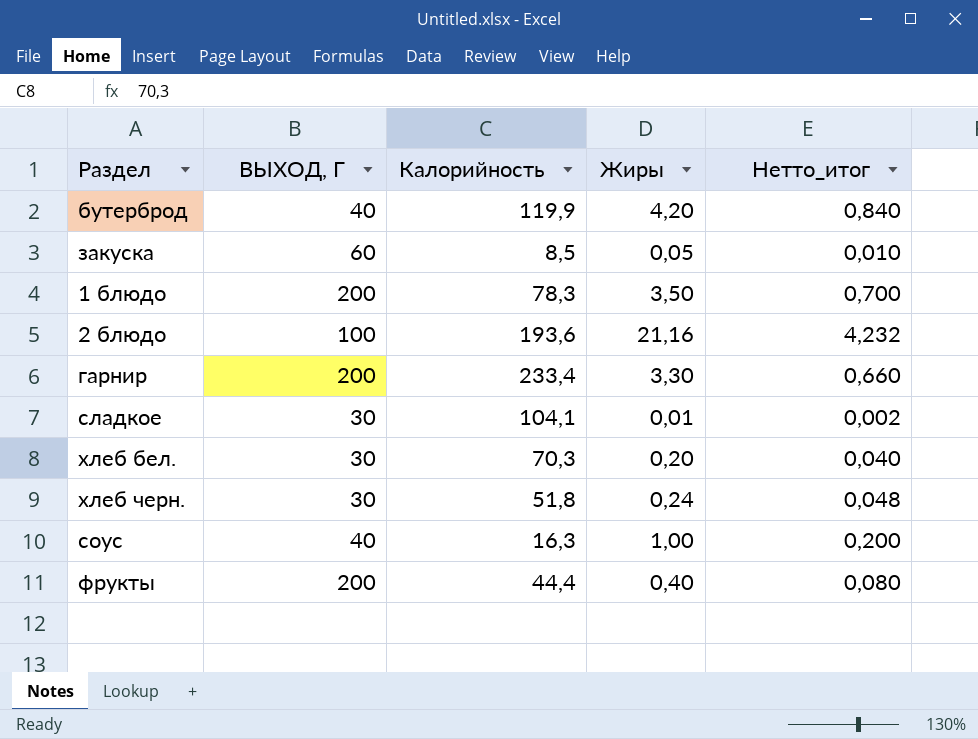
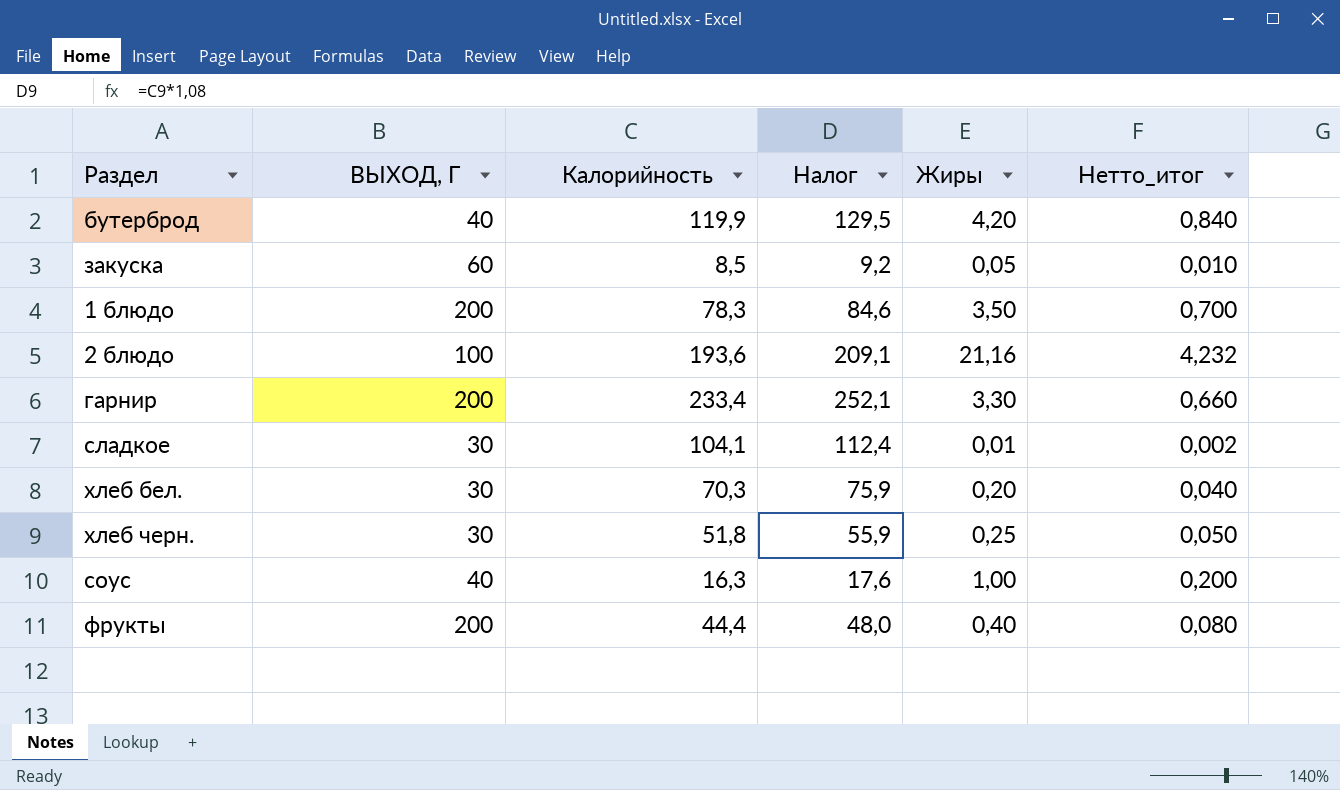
column Налог | formula: none -> [Калорийность] * 1,08
хлеб черн. | Жиры: 0,24 -> 0,25
хлеб черн. | Нетто_итог: 0,048 -> 0,050

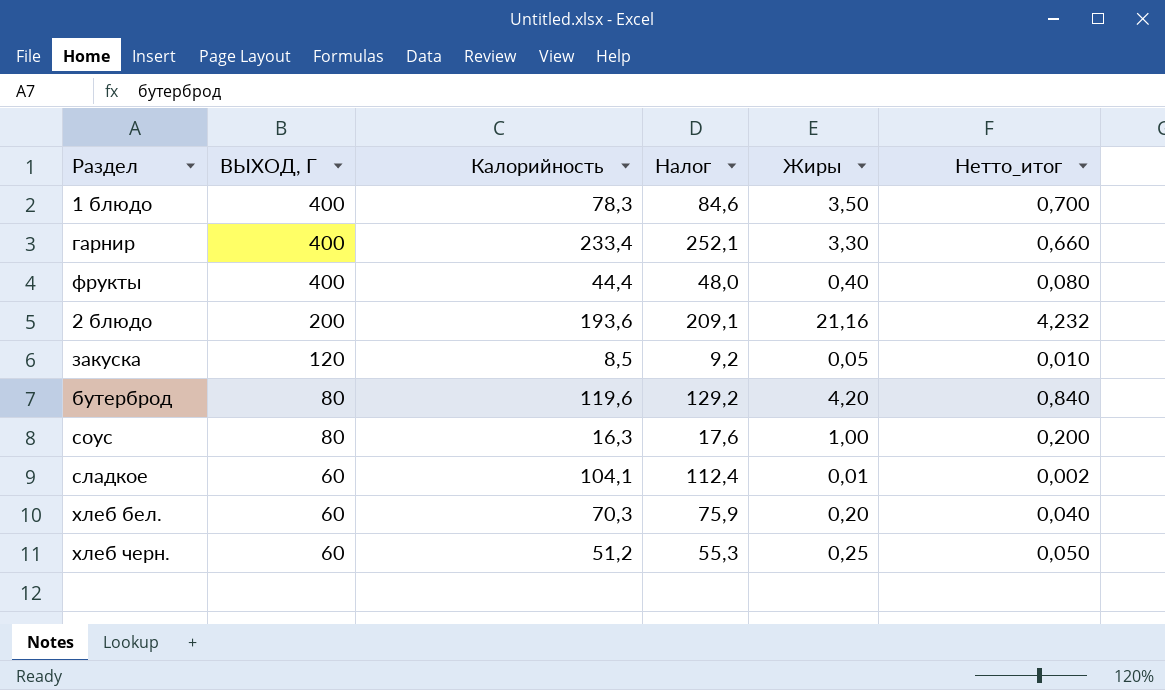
row order: none -> ВЫХОД, Г descending
1 блюдо | ВЫХОД, Г: 200 -> 400
гарнир | ВЫХОД, Г: 200 -> 400
фрукты | ВЫХОД, Г: 200 -> 400
2 блюдо | ВЫХОД, Г: 100 -> 200
закуска | ВЫХОД, Г: 60 -> 120
бутерброд | ВЫХОД, Г: 40 -> 80
бутерброд | Калорийность: 119,9 -> 119,6
бутерброд | Налог: 129,5 -> 129,2
соус | ВЫХОД, Г: 40 -> 80
сладкое | ВЫХОД, Г: 30 -> 60
хлеб бел. | ВЫХОД, Г: 30 -> 60
хлеб черн. | ВЫХОД, Г: 30 -> 60
хлеб черн. | Калорийность: 51,8 -> 51,2
хлеб черн. | Налог: 55,9 -> 55,3

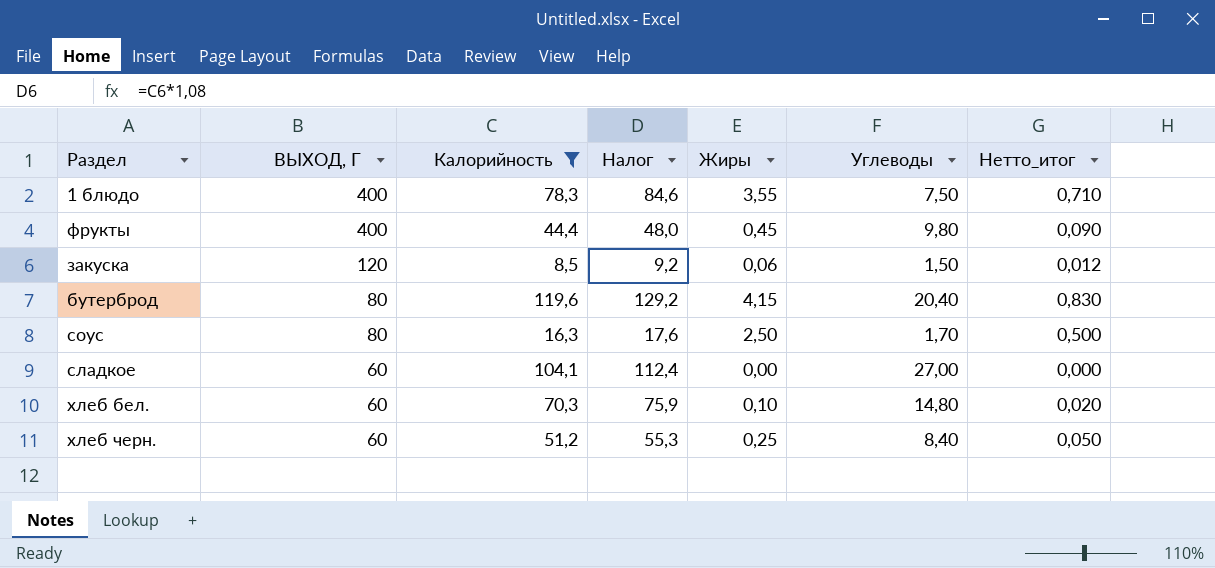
filter: none -> Калорийность <= 119,6
column Углеводы | position: none -> 6
1 блюдо | Жиры: 3,50 -> 3,55
1 блюдо | Нетто_итог: 0,700 -> 0,710
фрукты | Жиры: 0,40 -> 0,45
фрукты | Нетто_итог: 0,080 -> 0,090
закуска | Жиры: 0,05 -> 0,06
закуска | Нетто_итог: 0,010 -> 0,012
бутерброд | Жиры: 4,20 -> 4,15
бутерброд | Нетто_итог: 0,840 -> 0,830
соус | Жиры: 1,00 -> 2,50
соус | Нетто_итог: 0,200 -> 0,500
сладкое | Жиры: 0,01 -> 0,00
сладкое | Нетто_итог: 0,002 -> 0,000
хлеб бел. | Жиры: 0,20 -> 0,10
хлеб бел. | Нетто_итог: 0,040 -> 0,020

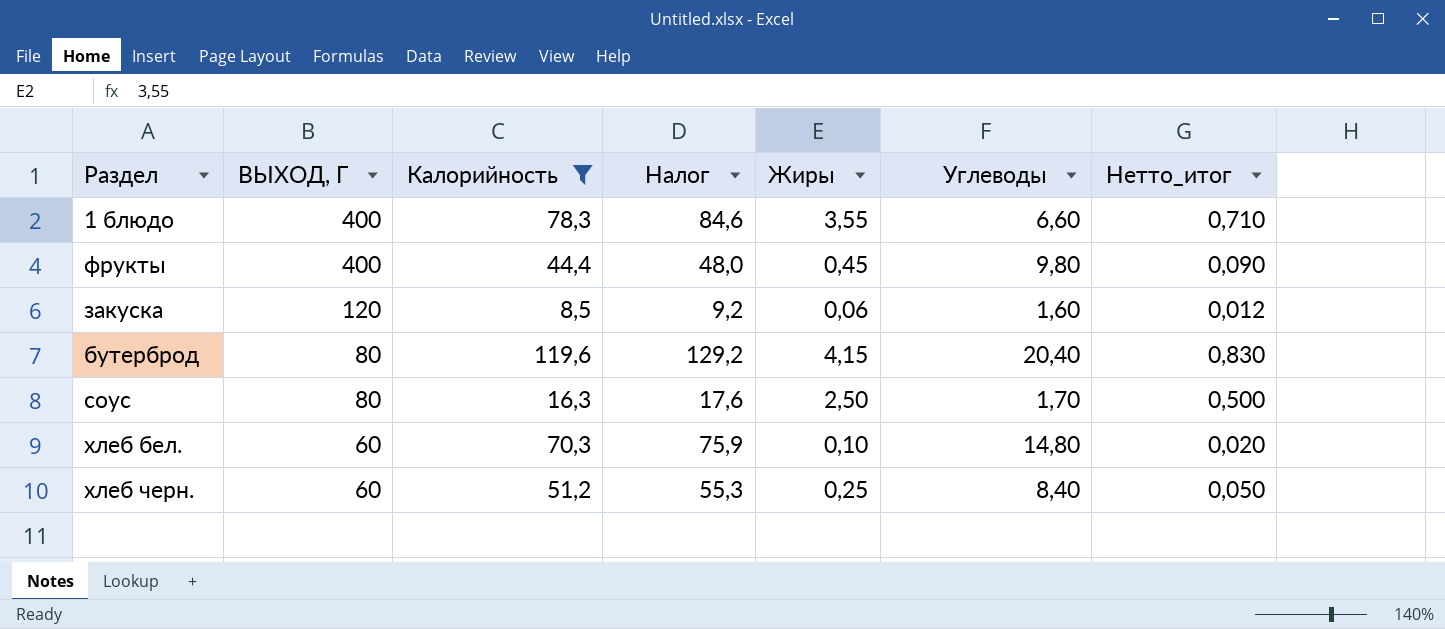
row сладкое: 60 | 104,1 | 112,4 | 0,00 | 27,00 | 0,000 -> none
1 блюдо | Углеводы: 7,50 -> 6,60
закуска | Углеводы: 1,50 -> 1,60

